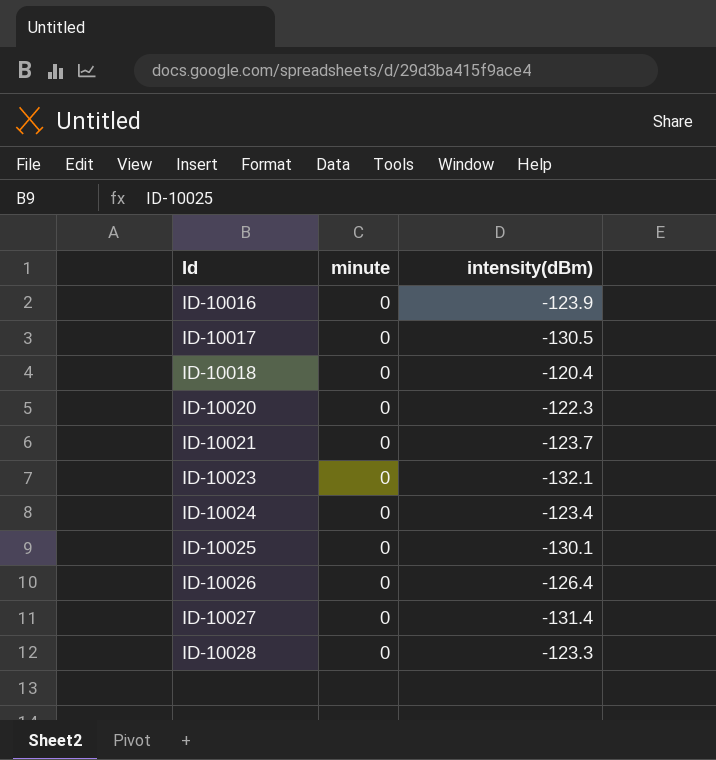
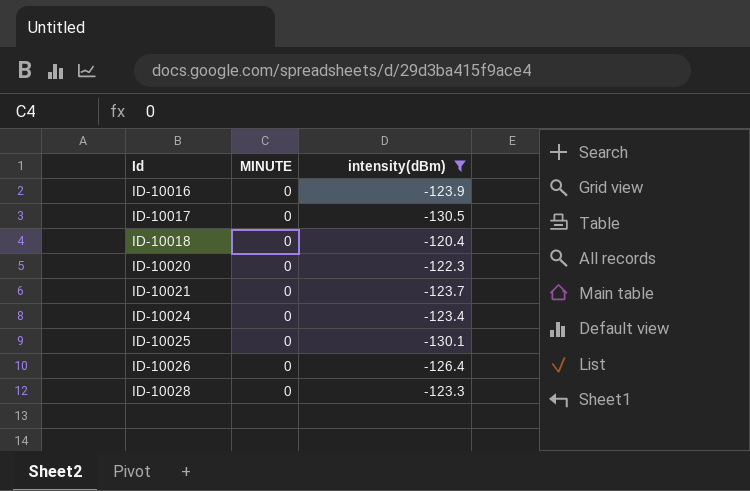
filter: none -> intensity(dBm) >= -130.5
column name: minute -> MINUTE

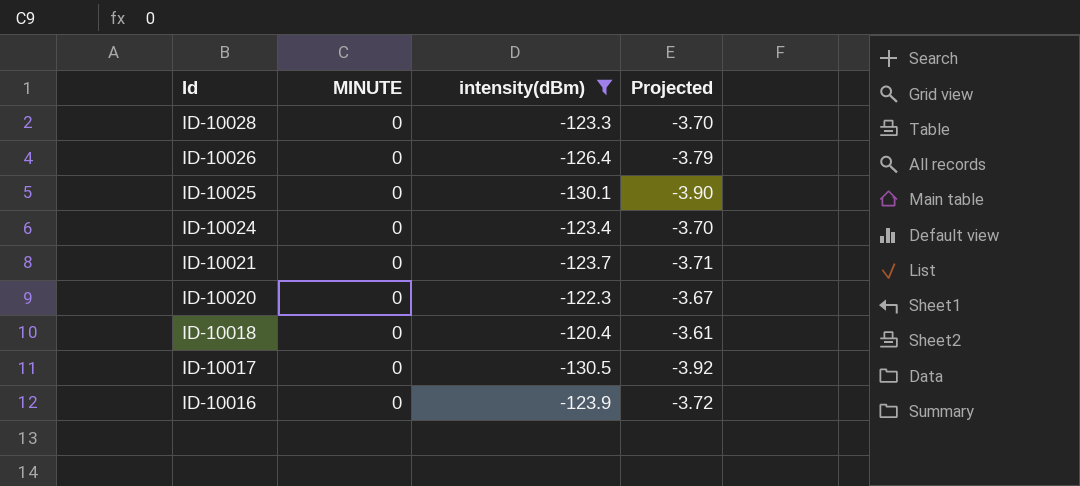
row order: Id ascending -> Id descending
column Projected | formula: none -> [intensity(dBm)] * 0.03

